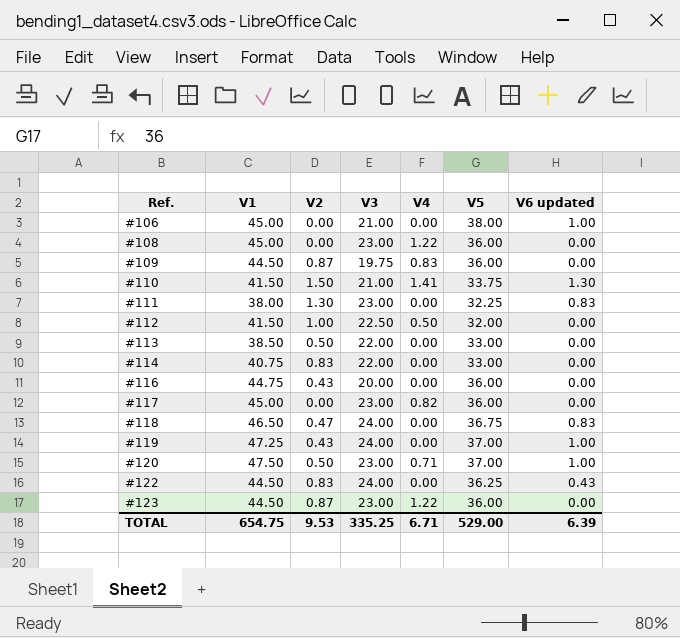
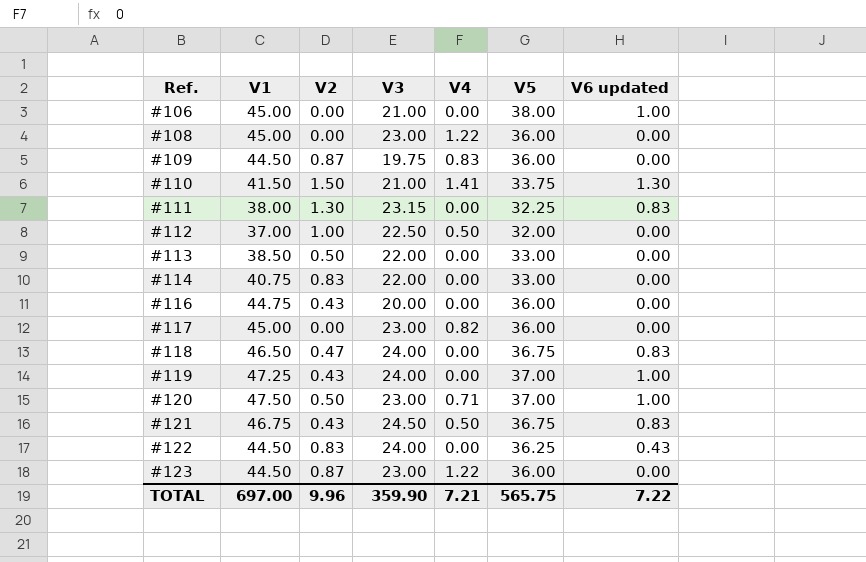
#111 | V3: 23.00 -> 23.15
#112 | V1: 41.50 -> 37.00
row #121: none -> 46.75 | 0.43 | 24.50 | 0.50 | 36.75 | 0.83
TOTAL | V1: 654.75 -> 697.00
TOTAL | V2: 9.53 -> 9.96
TOTAL | V3: 335.25 -> 359.90
TOTAL | V4: 6.71 -> 7.21
TOTAL | V5: 529.00 -> 565.75
TOTAL | V6 updated: 6.39 -> 7.22

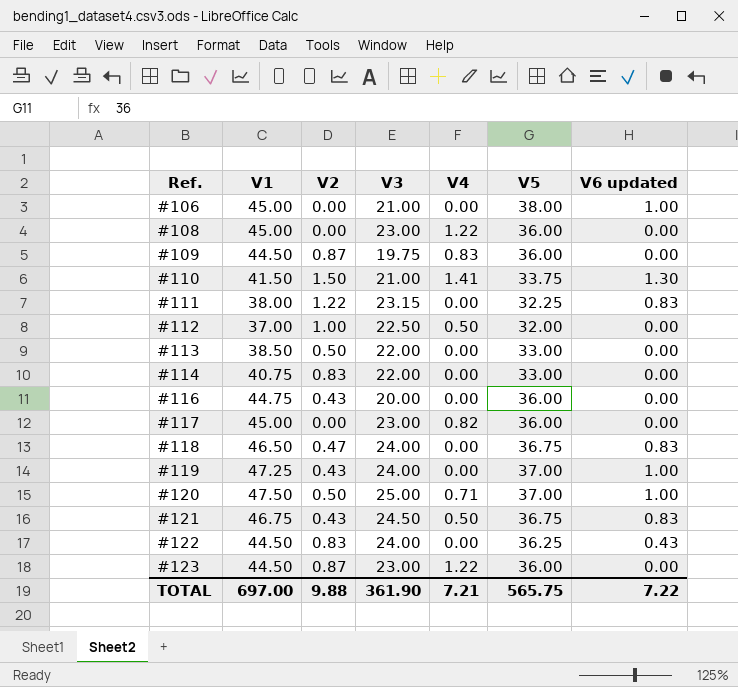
#111 | V2: 1.30 -> 1.22
#120 | V3: 23.00 -> 25.00
TOTAL | V2: 9.96 -> 9.88
TOTAL | V3: 359.90 -> 361.90

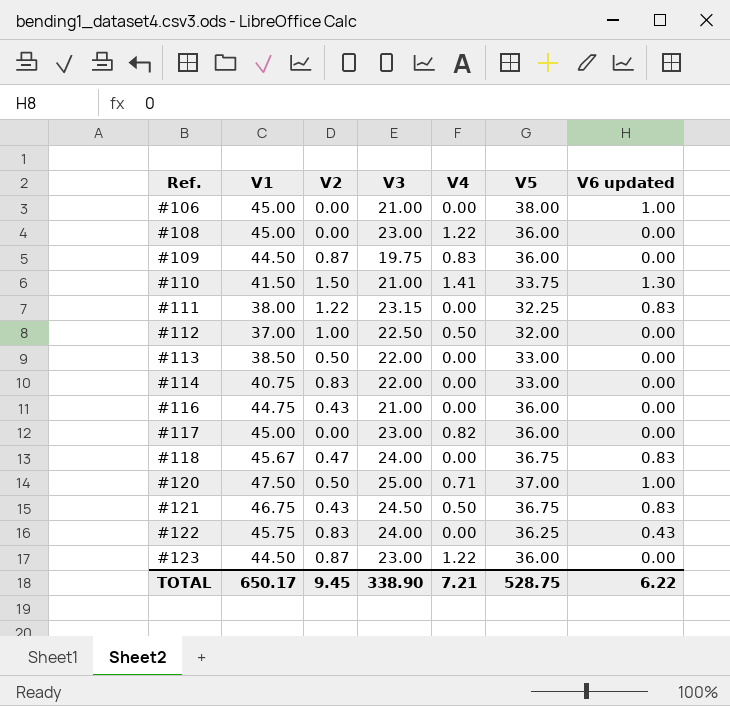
row #119: 47.25 | 0.43 | 24.00 | 0.00 | 37.00 | 1.00 -> none
#116 | V3: 20.00 -> 21.00
#118 | V1: 46.50 -> 45.67
#122 | V1: 44.50 -> 45.75
TOTAL | V1: 697.00 -> 650.17
TOTAL | V2: 9.88 -> 9.45
TOTAL | V3: 361.90 -> 338.90
TOTAL | V5: 565.75 -> 528.75
TOTAL | V6 updated: 7.22 -> 6.22

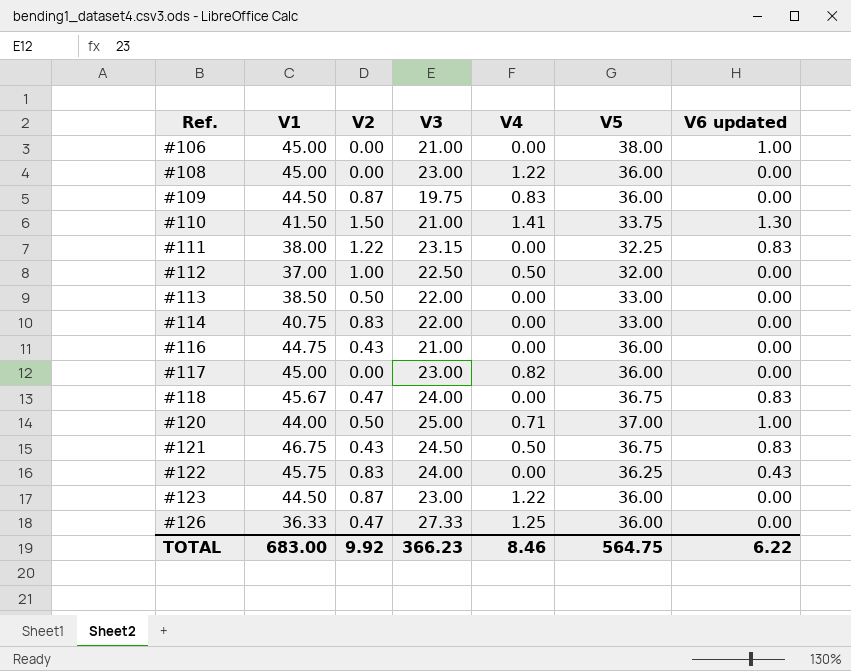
#120 | V1: 47.50 -> 44.00
row #126: none -> 36.33 | 0.47 | 27.33 | 1.25 | 36.00 | 0.00
TOTAL | V1: 650.17 -> 683.00
TOTAL | V2: 9.45 -> 9.92
TOTAL | V3: 338.90 -> 366.23
TOTAL | V4: 7.21 -> 8.46
TOTAL | V5: 528.75 -> 564.75

